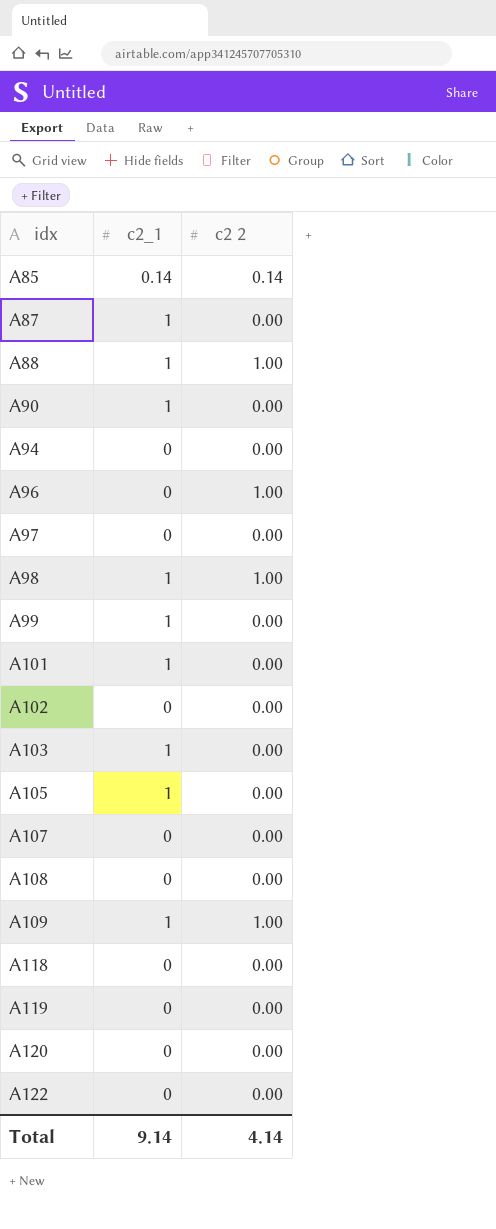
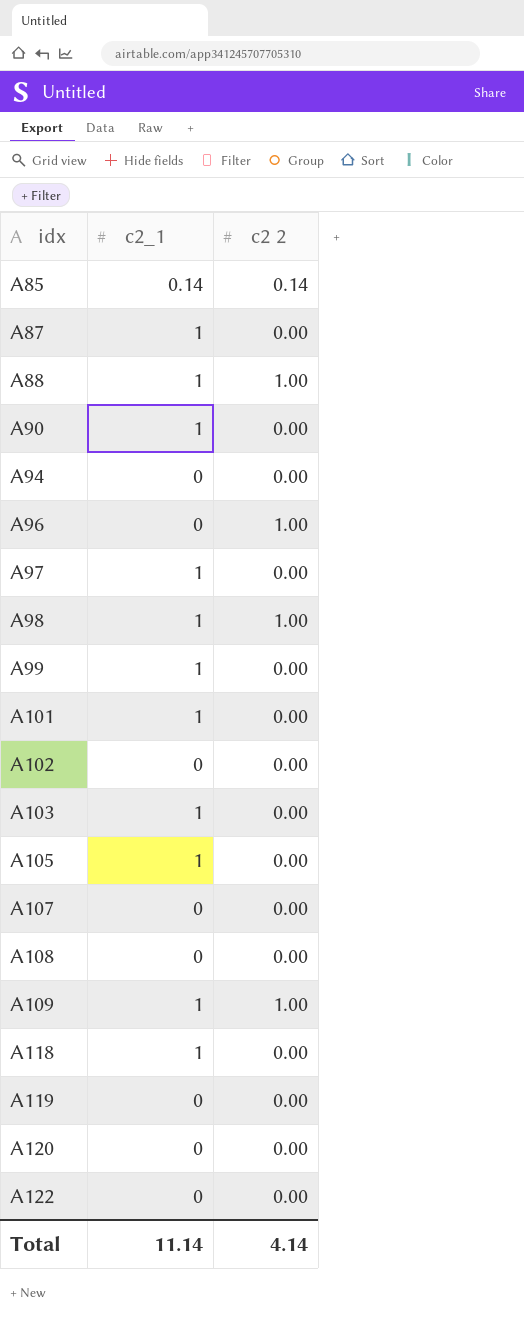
A97 | c2_1: 0 -> 1
A118 | c2_1: 0 -> 1
Total | c2_1: 9.14 -> 11.14

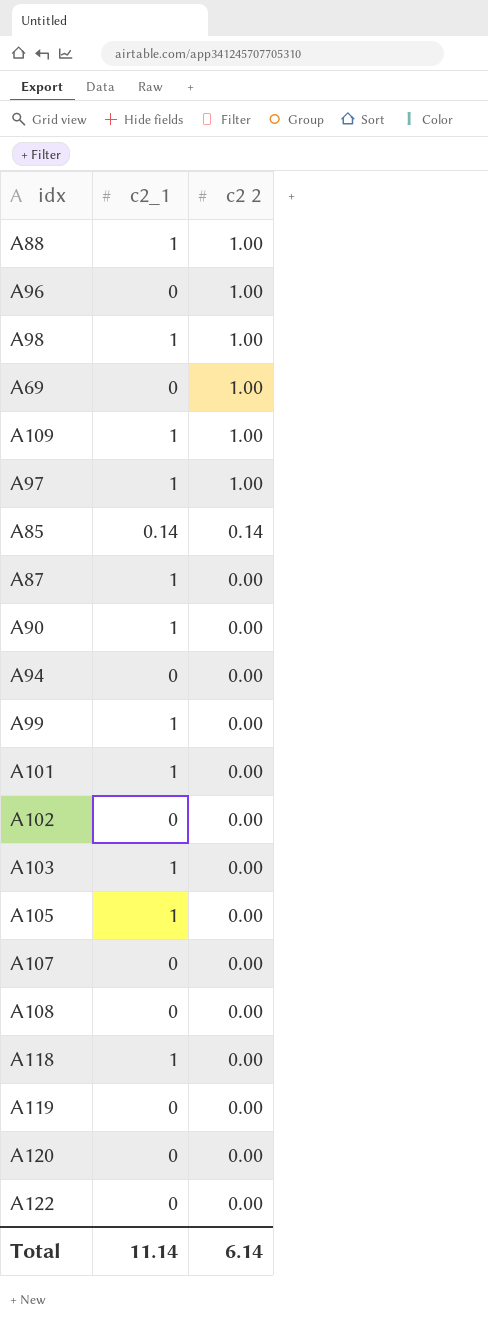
row order: idx ascending -> c2 2 descending
row A69: none -> 0 | 1.00
A97 | c2 2: 0.00 -> 1.00
Total | c2 2: 4.14 -> 6.14

